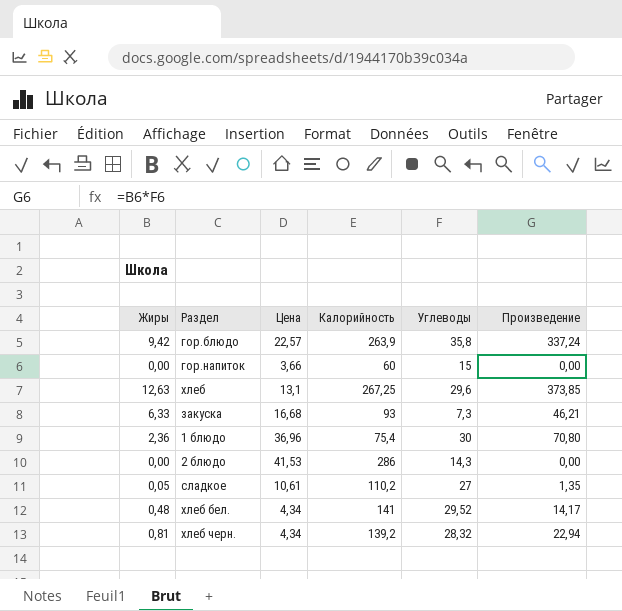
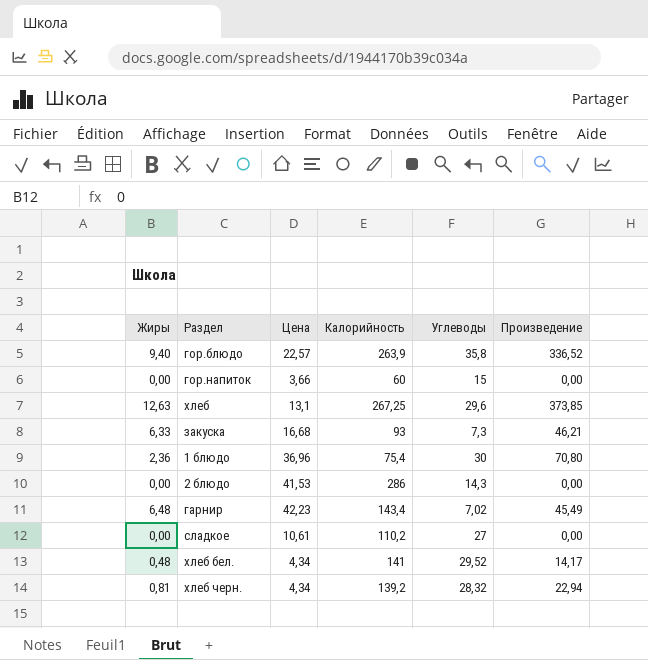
гор.блюдо | Жиры: 9,42 -> 9,40
гор.блюдо | Произведение: 337,24 -> 336,52
row гарнир: none -> 6,48 | 42,23 | 143,4 | 7,02 | 45,49
сладкое | Жиры: 0,05 -> 0,00
сладкое | Произведение: 1,35 -> 0,00

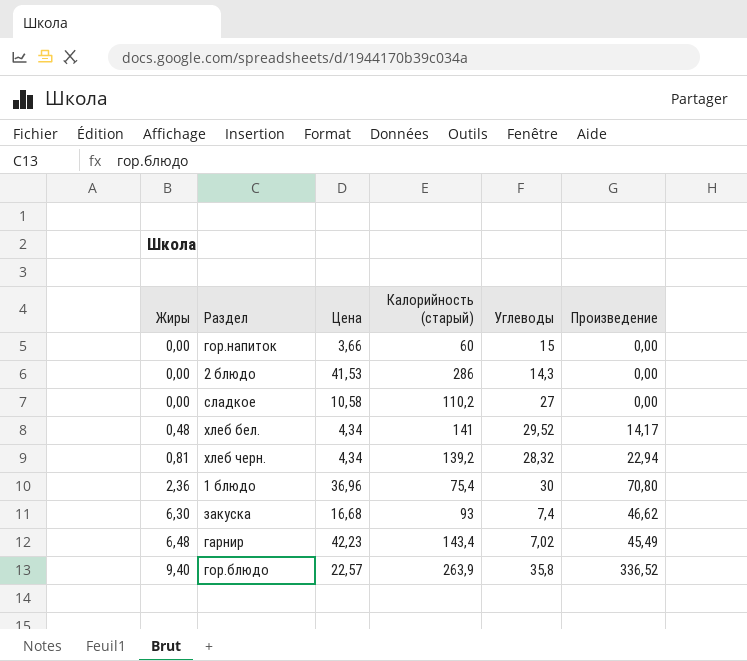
row order: none -> Жиры ascending
column name: Калорийность -> Калорийность (старый)
row хлеб: 12,63 | 13,1 | 267,25 | 29,6 | 373,85 -> none
сладкое | Цена: 10,61 -> 10,58
закуска | Жиры: 6,33 -> 6,30
закуска | Углеводы: 7,3 -> 7,4
закуска | Произведение: 46,21 -> 46,62

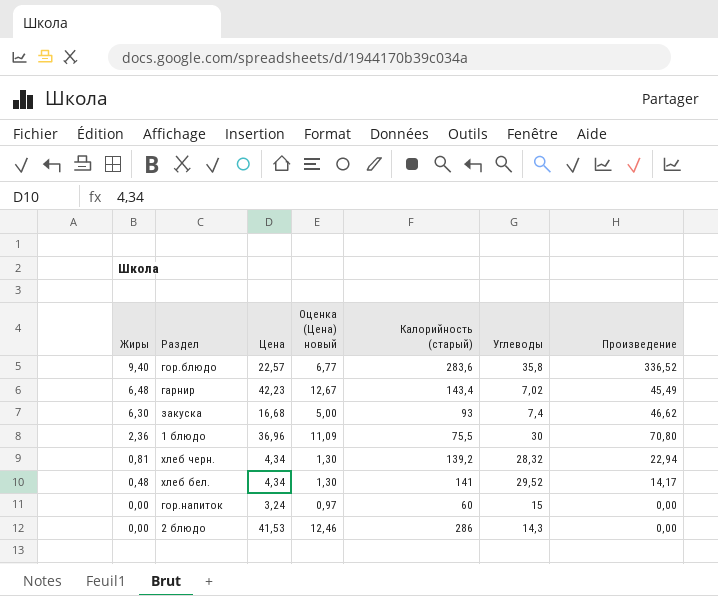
row order: Жиры ascending -> Жиры descending
column Оценка (Цена) новый | formula: none -> [Цена] * 0,3
row сладкое: 0,00 | 10,58 | 110,2 | 27 | 0,00 -> none
гор.блюдо | Калорийность (старый): 263,9 -> 283,6
1 блюдо | Калорийность (старый): 75,4 -> 75,5
гор.напиток | Цена: 3,66 -> 3,24

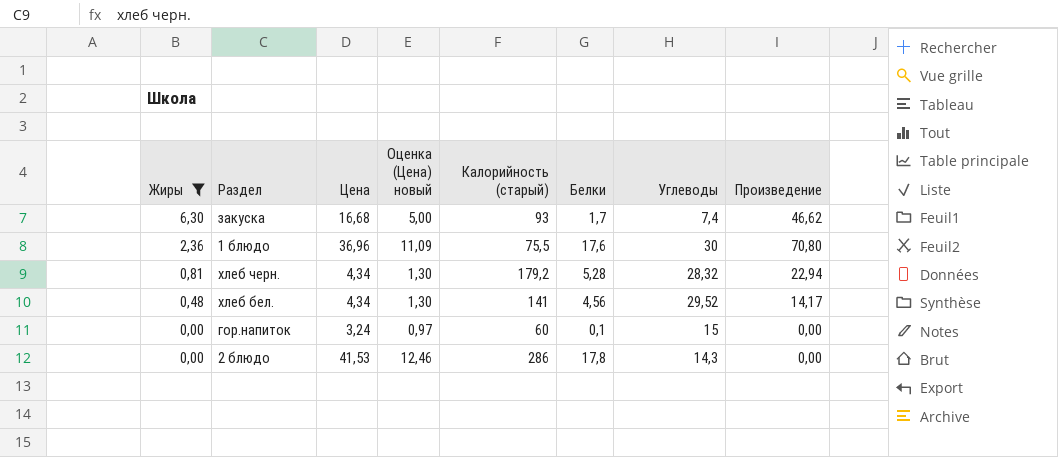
filter: none -> Жиры <= 6,30
column Белки | position: none -> 6
хлеб черн. | Калорийность (старый): 139,2 -> 179,2

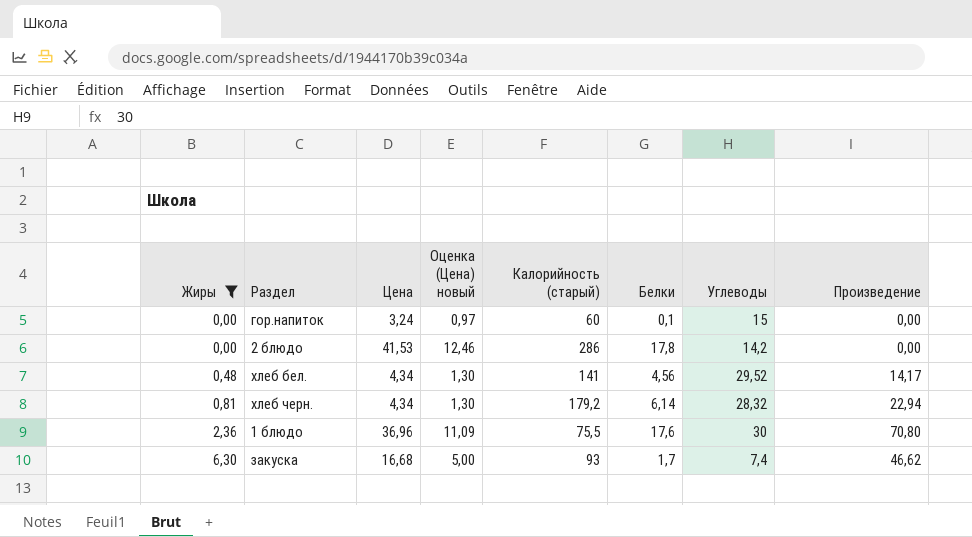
row order: Жиры descending -> Жиры ascending
2 блюдо | Углеводы: 14,3 -> 14,2
хлеб черн. | Белки: 5,28 -> 6,14

